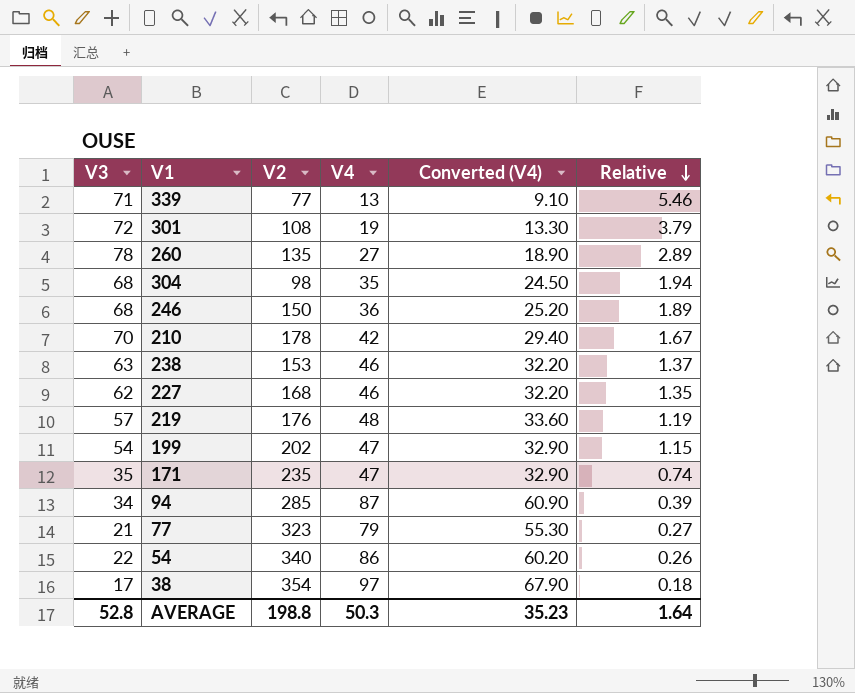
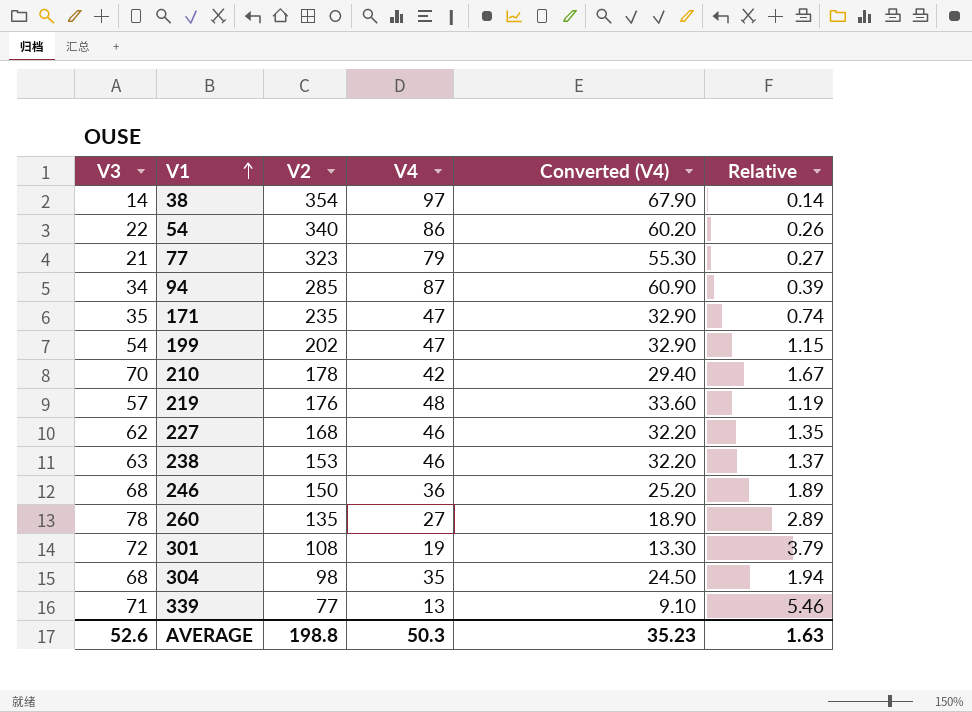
row order: Relative descending -> V1 ascending
38 | V3: 17 -> 14
38 | Relative: 0.18 -> 0.14
AVERAGE | V3: 52.8 -> 52.6
AVERAGE | Relative: 1.64 -> 1.63

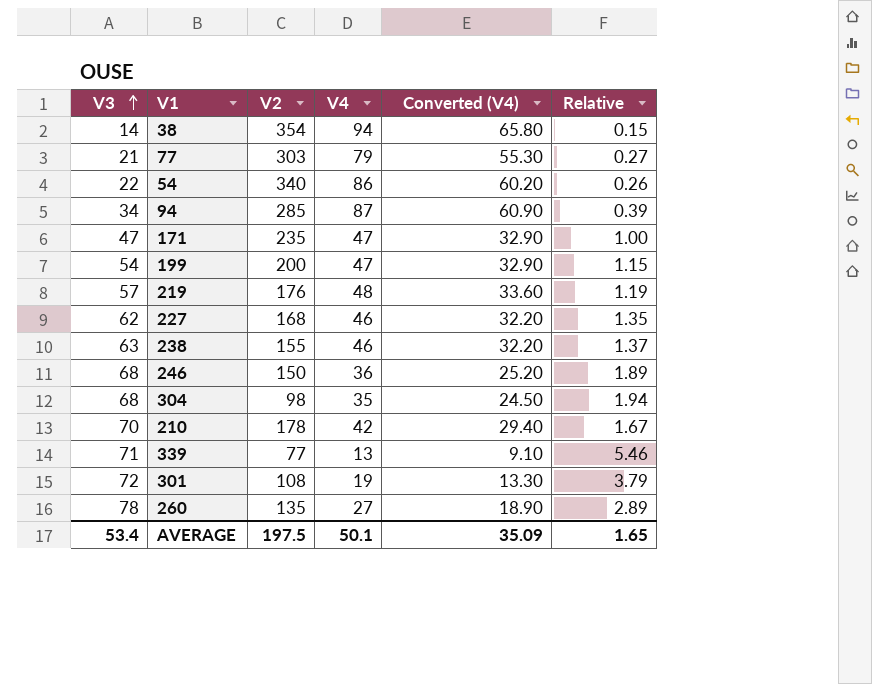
row order: V1 ascending -> V3 ascending
38 | V4: 97 -> 94
38 | Converted (V4): 67.90 -> 65.80
38 | Relative: 0.14 -> 0.15
77 | V2: 323 -> 303
171 | V3: 35 -> 47
171 | Relative: 0.74 -> 1.00
199 | V2: 202 -> 200
238 | V2: 153 -> 155
AVERAGE | V3: 52.6 -> 53.4
AVERAGE | V2: 198.8 -> 197.5
AVERAGE | V4: 50.3 -> 50.1
AVERAGE | Converted (V4): 35.23 -> 35.09
AVERAGE | Relative: 1.63 -> 1.65

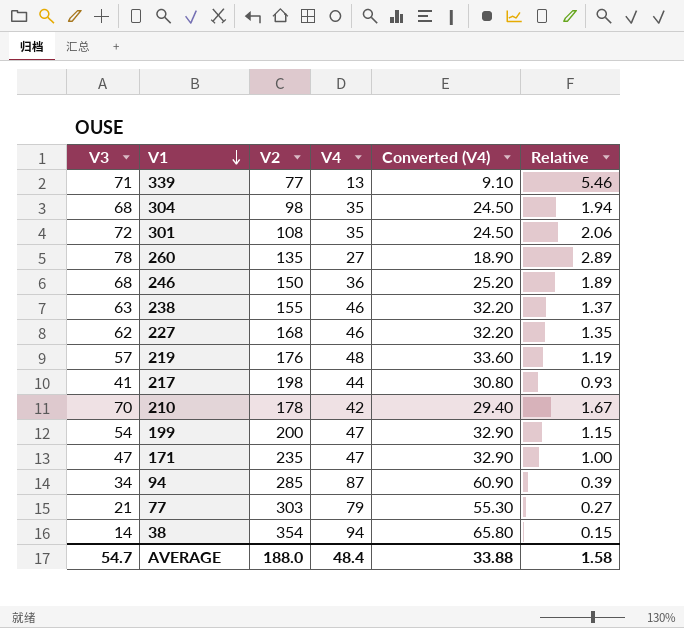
row order: V3 ascending -> V1 descending
row 54: 22 | 340 | 86 | 60.20 | 0.26 -> none
301 | V4: 19 -> 35
301 | Converted (V4): 13.30 -> 24.50
301 | Relative: 3.79 -> 2.06
row 217: none -> 41 | 198 | 44 | 30.80 | 0.93
AVERAGE | V3: 53.4 -> 54.7
AVERAGE | V2: 197.5 -> 188.0
AVERAGE | V4: 50.1 -> 48.4
AVERAGE | Converted (V4): 35.09 -> 33.88
AVERAGE | Relative: 1.65 -> 1.58

